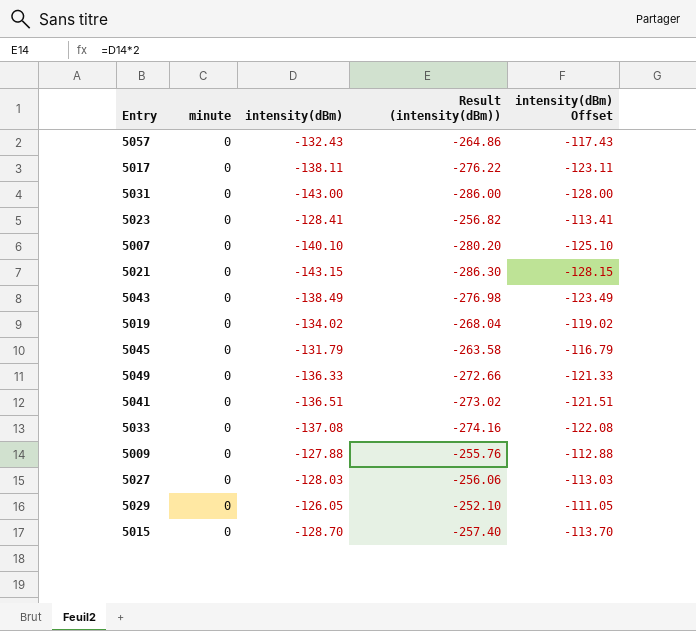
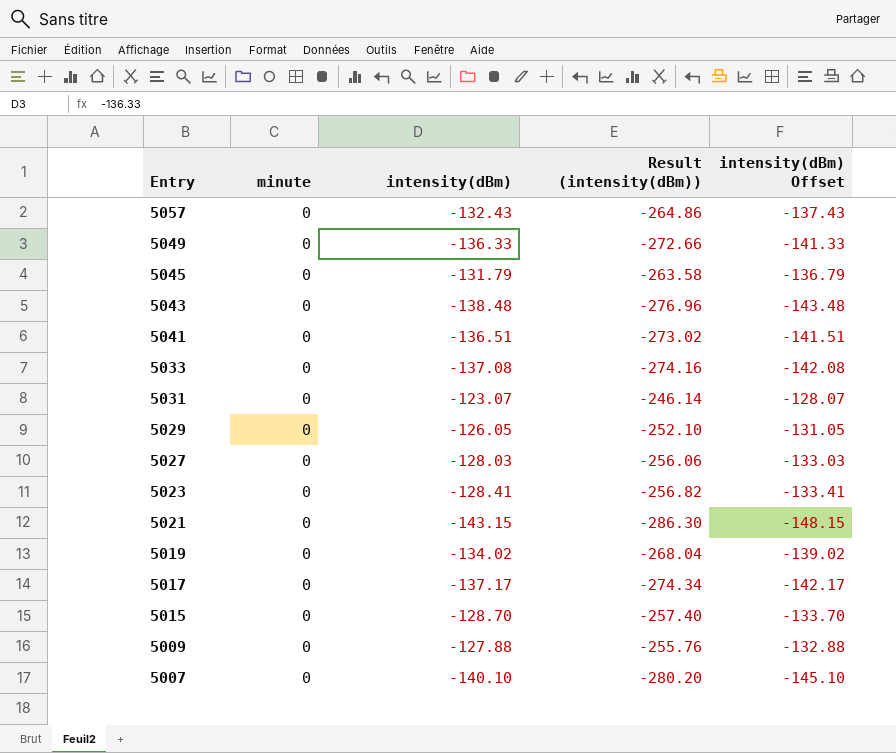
row order: none -> Entry descending
column intensity(dBm) Offset | formula: [intensity(dBm)] + 15 -> [intensity(dBm)] - 5
5043 | intensity(dBm): -138.49 -> -138.48
5043 | Result (intensity(dBm)): -276.98 -> -276.96
5031 | intensity(dBm): -143.00 -> -123.07
5031 | Result (intensity(dBm)): -286.00 -> -246.14
5017 | intensity(dBm): -138.11 -> -137.17
5017 | Result (intensity(dBm)): -276.22 -> -274.34

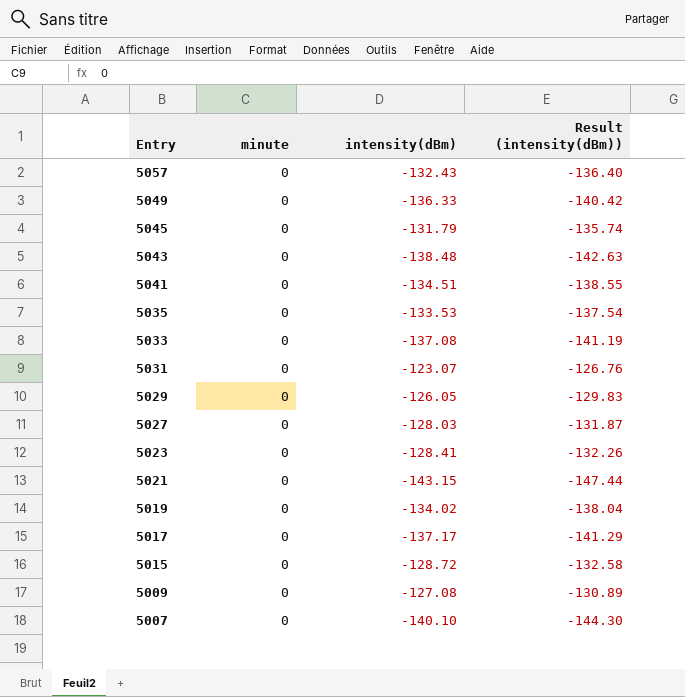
column intensity(dBm) Offset | formula: [intensity(dBm)] - 5 -> none
column Result (intensity(dBm)) | formula: [intensity(dBm)] * 2 -> [intensity(dBm)] * 1.03
5041 | intensity(dBm): -136.51 -> -134.51
row 5035: none -> 0 | -133.53 | -137.54
5015 | intensity(dBm): -128.70 -> -128.72
5009 | intensity(dBm): -127.88 -> -127.08

